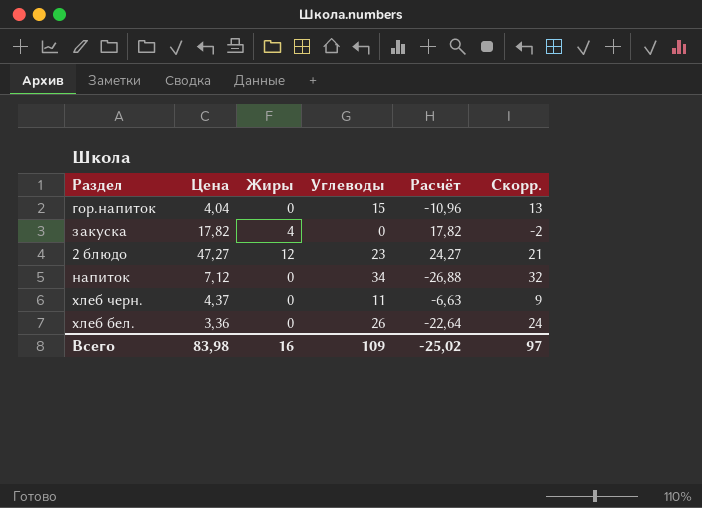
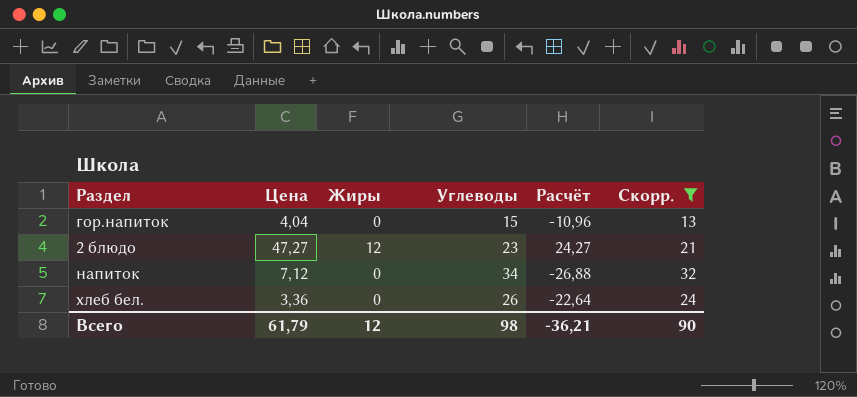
filter: none -> Скорр. >= 13
Всего | Цена: 83,98 -> 61,79
Всего | Жиры: 16 -> 12
Всего | Углеводы: 109 -> 98
Всего | Расчёт: -25,02 -> -36,21
Всего | Скорр.: 97 -> 90

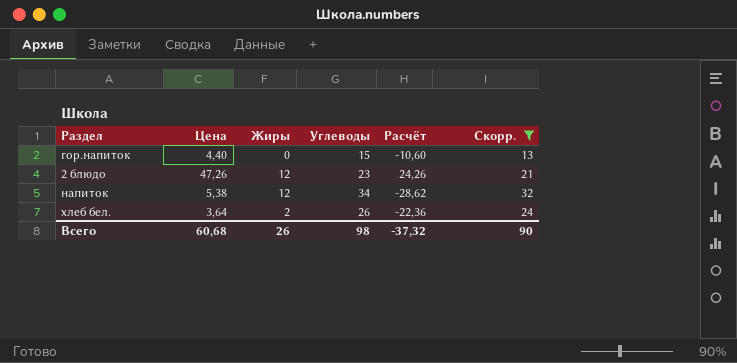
гор.напиток | Цена: 4,04 -> 4,40
гор.напиток | Расчёт: -10,96 -> -10,60
2 блюдо | Цена: 47,27 -> 47,26
2 блюдо | Расчёт: 24,27 -> 24,26
напиток | Цена: 7,12 -> 5,38
напиток | Жиры: 0 -> 12
напиток | Расчёт: -26,88 -> -28,62
хлеб бел. | Цена: 3,36 -> 3,64
хлеб бел. | Жиры: 0 -> 2
хлеб бел. | Расчёт: -22,64 -> -22,36
Всего | Цена: 61,79 -> 60,68
Всего | Жиры: 12 -> 26
Всего | Расчёт: -36,21 -> -37,32

